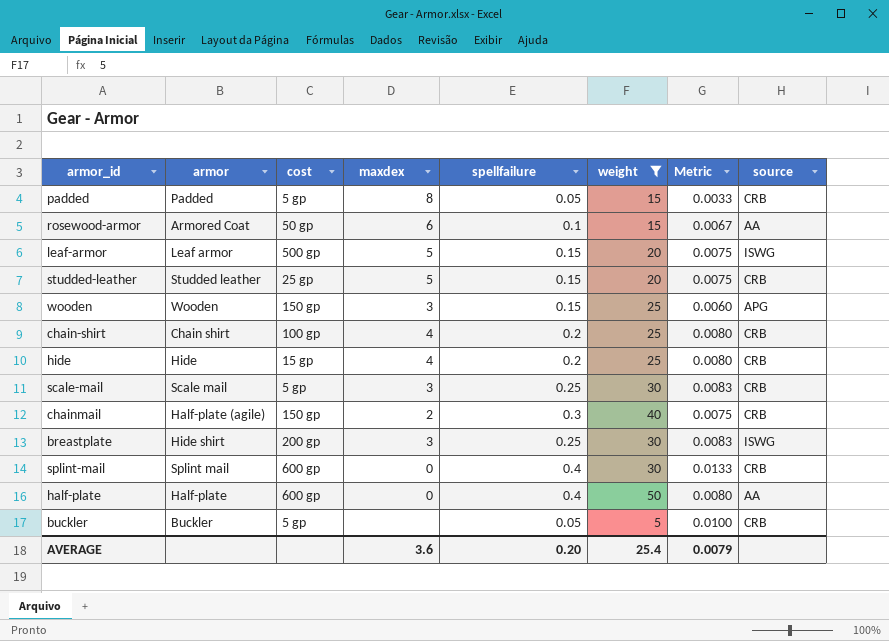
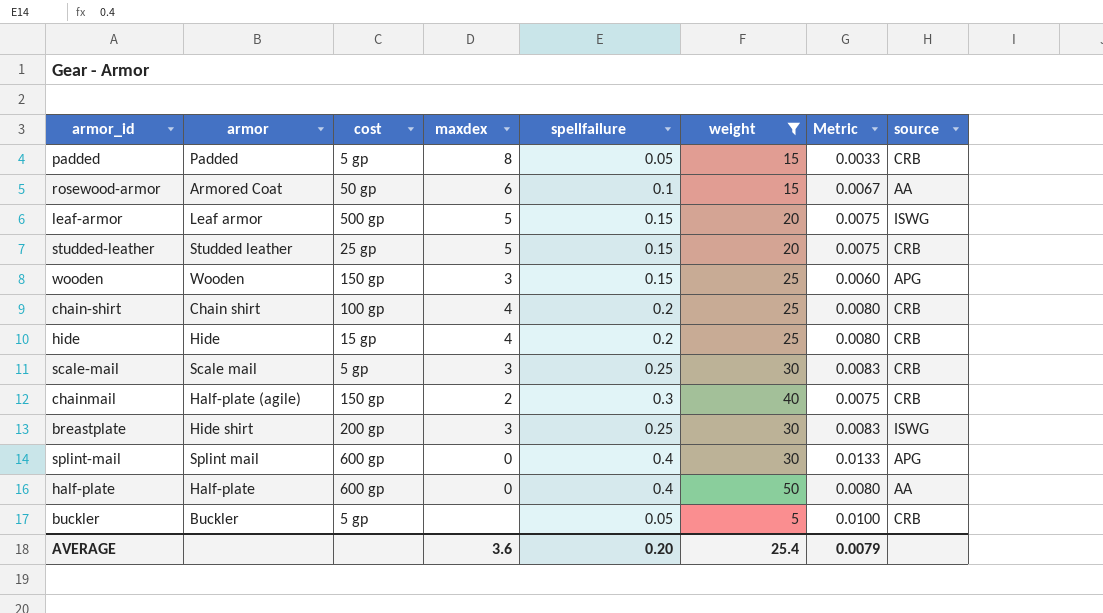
splint-mail | source: CRB -> APG

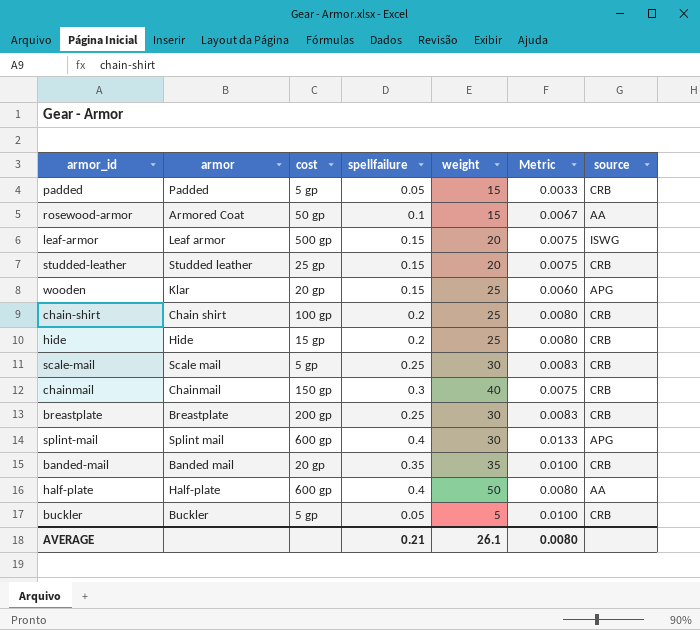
filter: weight != 35 -> none
column maxdex | position: 4 -> none
wooden | armor: Wooden -> Klar
wooden | cost: 150 gp -> 20 gp
chainmail | armor: Half-plate (agile) -> Chainmail
breastplate | armor: Hide shirt -> Breastplate
breastplate | source: ISWG -> CRB
AVERAGE | spellfailure: 0.20 -> 0.21
AVERAGE | weight: 25.4 -> 26.1
AVERAGE | Metric: 0.0079 -> 0.0080

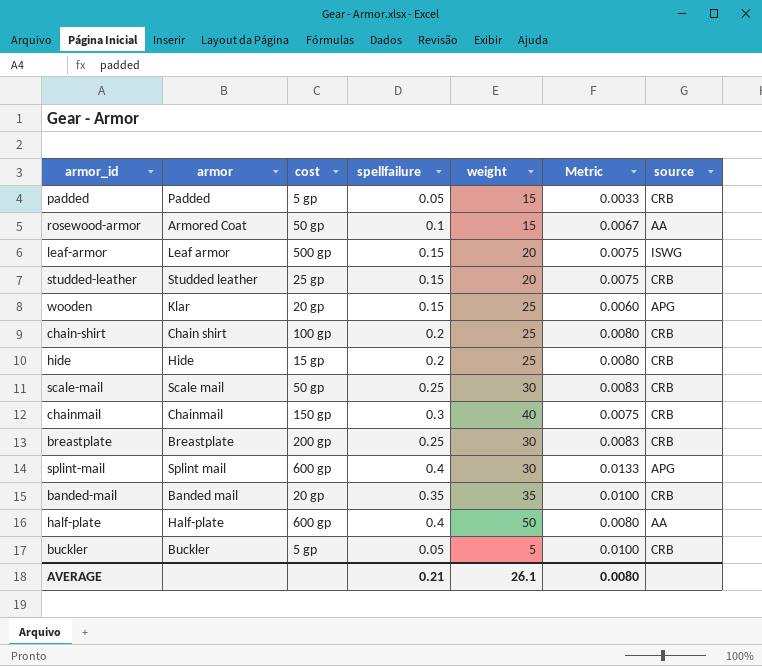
scale-mail | cost: 5 gp -> 50 gp

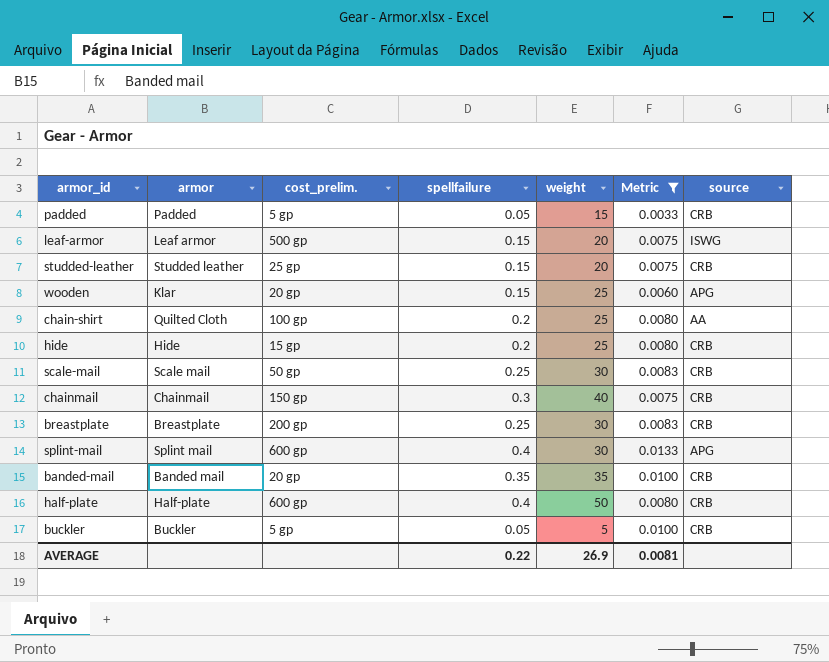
filter: none -> Metric != 0.0067
column name: cost -> cost_prelim.
chain-shirt | armor: Chain shirt -> Quilted Cloth
chain-shirt | source: CRB -> AA
half-plate | source: AA -> CRB
AVERAGE | spellfailure: 0.21 -> 0.22
AVERAGE | weight: 26.1 -> 26.9
AVERAGE | Metric: 0.0080 -> 0.0081

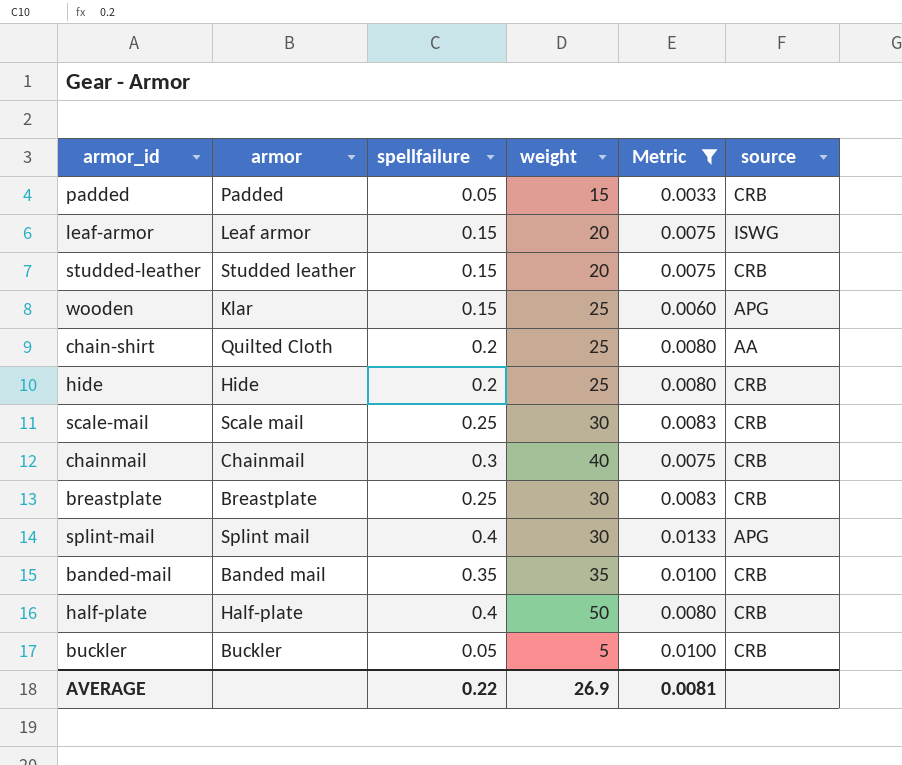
column cost_prelim. | position: 3 -> none

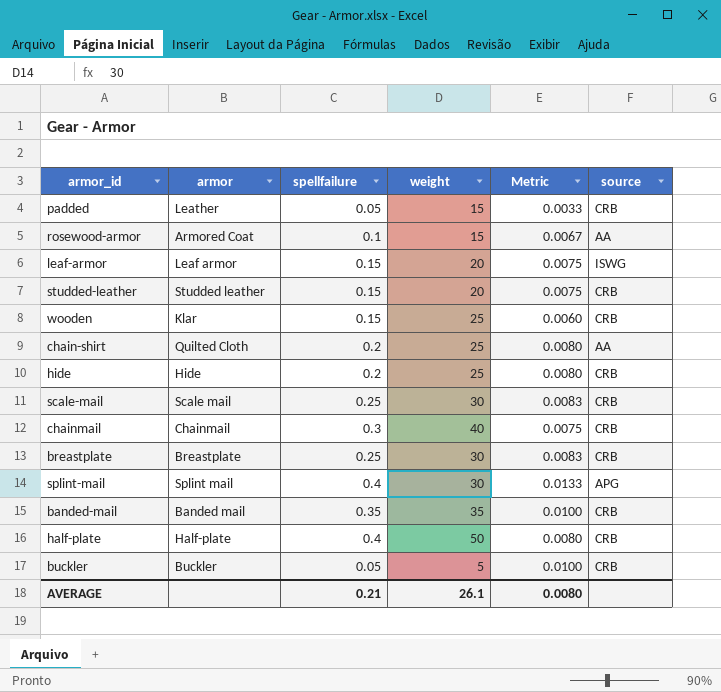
filter: Metric != 0.0067 -> none
padded | armor: Padded -> Leather
wooden | source: APG -> CRB
AVERAGE | spellfailure: 0.22 -> 0.21
AVERAGE | weight: 26.9 -> 26.1
AVERAGE | Metric: 0.0081 -> 0.0080

